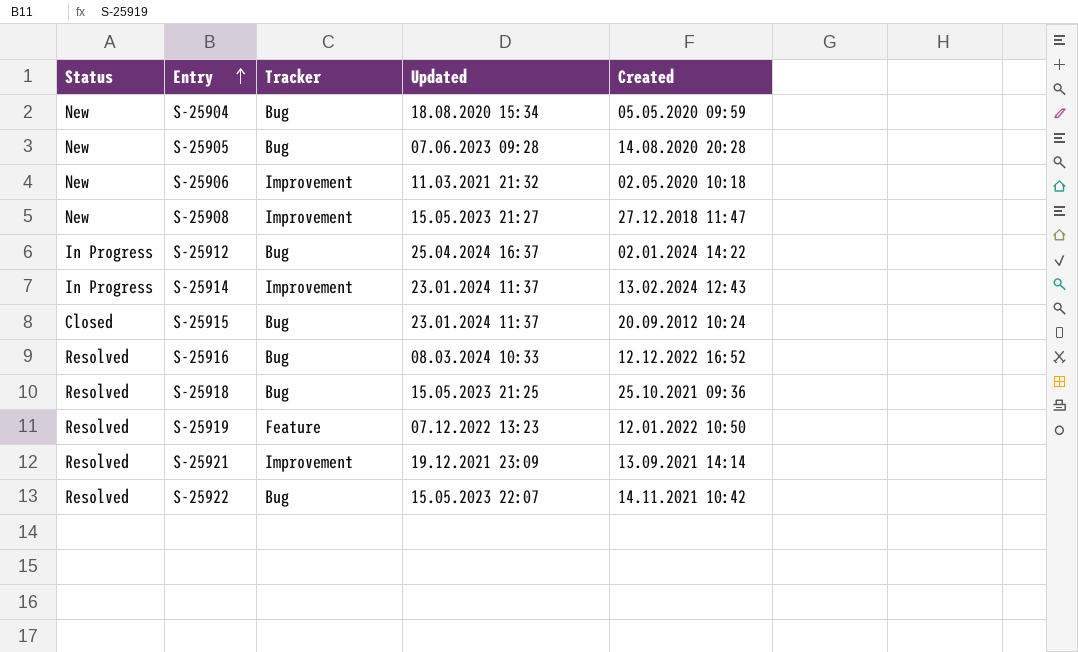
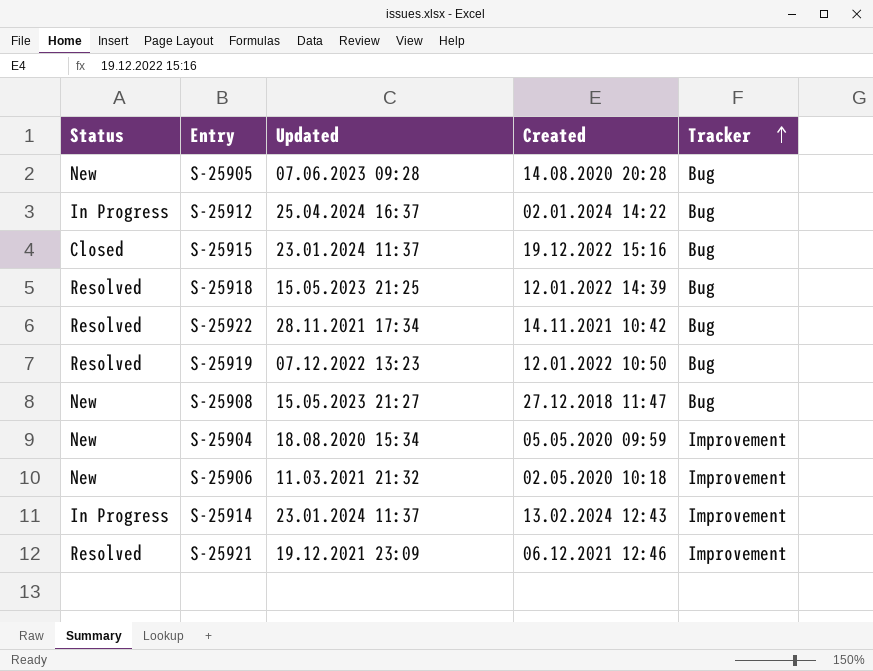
row order: Entry ascending -> Tracker ascending
column Tracker | position: 3 -> 5
row S-25916: Resolved | Bug | 08.03.2024 10:33 | 12.12.2022 16:52 -> none
S-25915 | Created: 20.09.2012 10:24 -> 19.12.2022 15:16
S-25918 | Created: 25.10.2021 09:36 -> 12.01.2022 14:39
S-25922 | Updated: 15.05.2023 22:07 -> 28.11.2021 17:34
S-25919 | Tracker: Feature -> Bug
S-25908 | Tracker: Improvement -> Bug
S-25904 | Tracker: Bug -> Improvement
S-25921 | Created: 13.09.2021 14:14 -> 06.12.2021 12:46

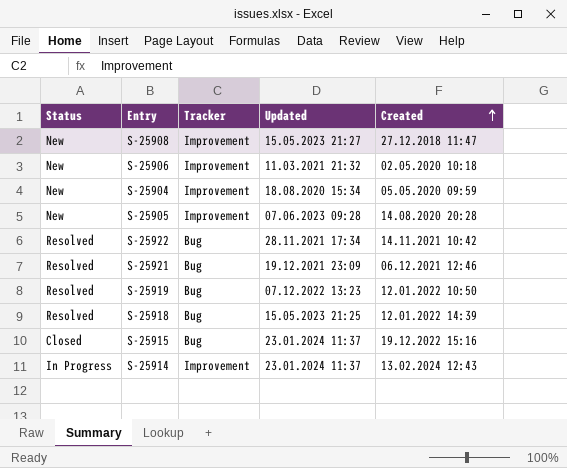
row order: Tracker ascending -> Created ascending
column Tracker | position: 5 -> 3
row S-25912: In Progress | 25.04.2024 16:37 | 02.01.2024 14:22 | Bug -> none
S-25908 | Tracker: Bug -> Improvement
S-25905 | Tracker: Bug -> Improvement
S-25921 | Tracker: Improvement -> Bug

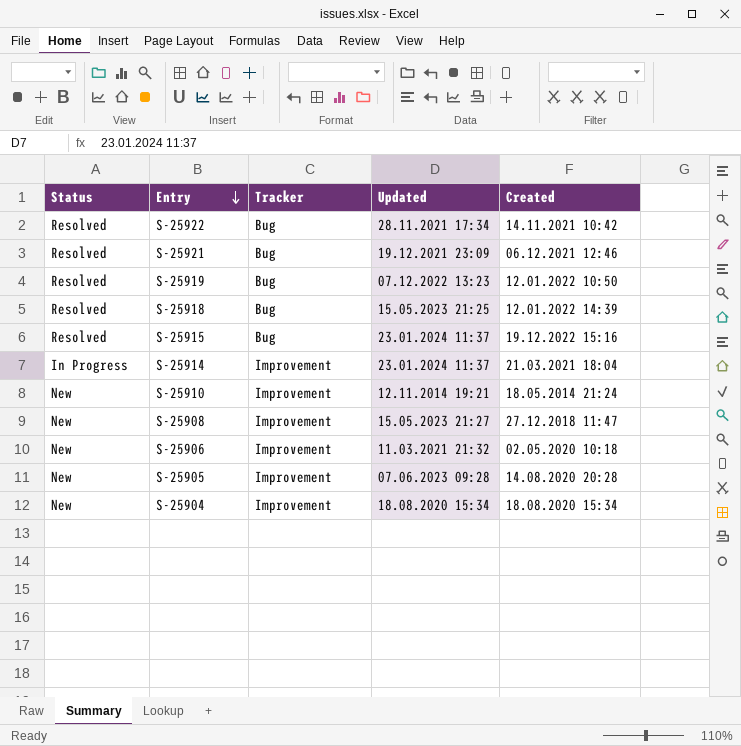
row order: Created ascending -> Entry descending
S-25915 | Status: Closed -> Resolved
S-25914 | Created: 13.02.2024 12:43 -> 21.03.2021 18:04
row S-25910: none -> New | Improvement | 12.11.2014 19:21 | 18.05.2014 21:24
S-25904 | Created: 05.05.2020 09:59 -> 18.08.2020 15:34

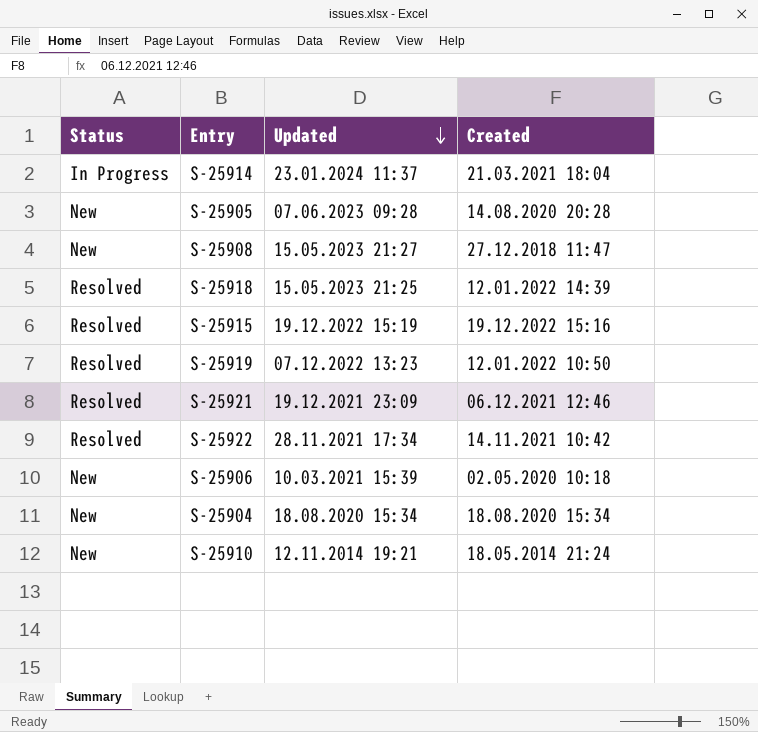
row order: Entry descending -> Updated descending
column Tracker | position: 3 -> none
S-25915 | Updated: 23.01.2024 11:37 -> 19.12.2022 15:19
S-25906 | Updated: 11.03.2021 21:32 -> 10.03.2021 15:39

